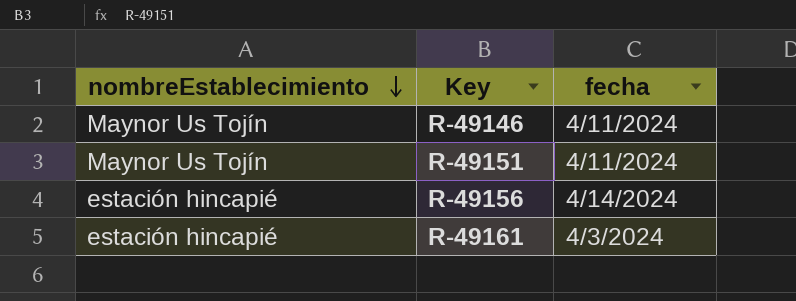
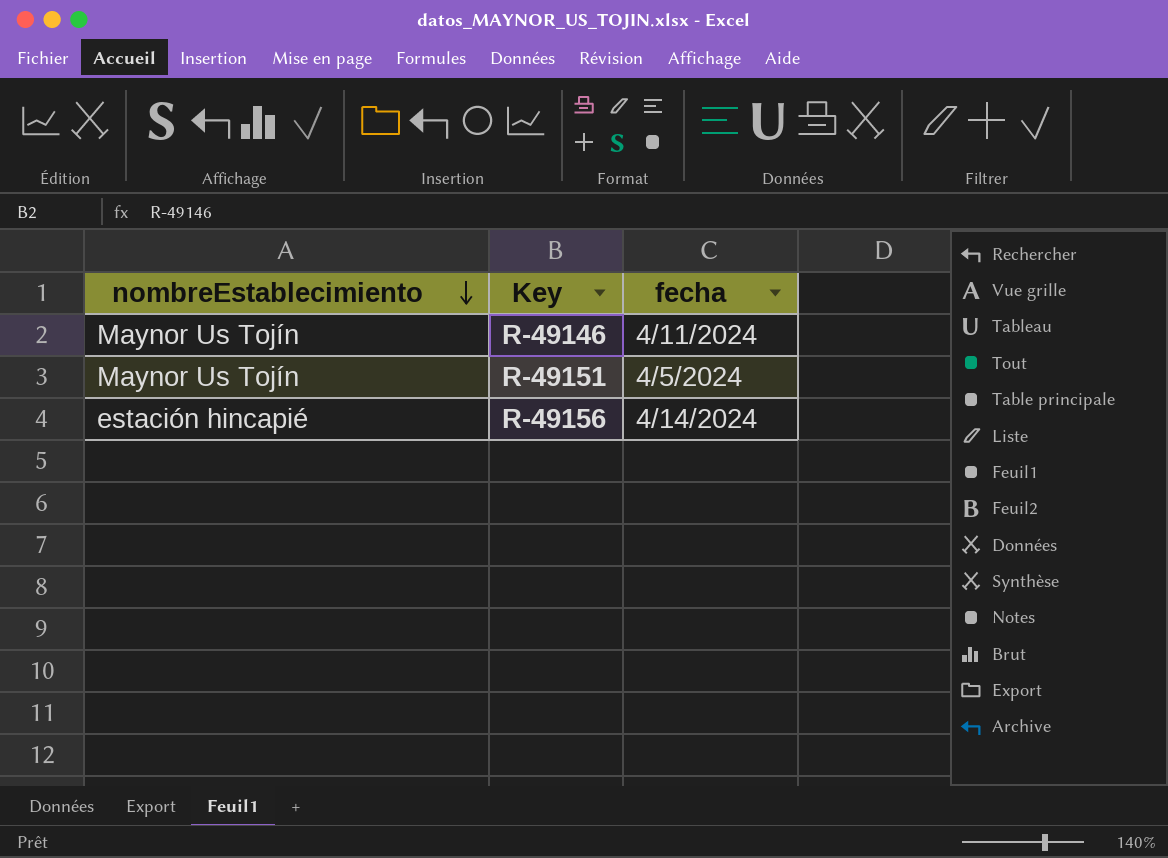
row R-49161: estación hincapié | 4/3/2024 -> none
R-49151 | fecha: 4/11/2024 -> 4/5/2024

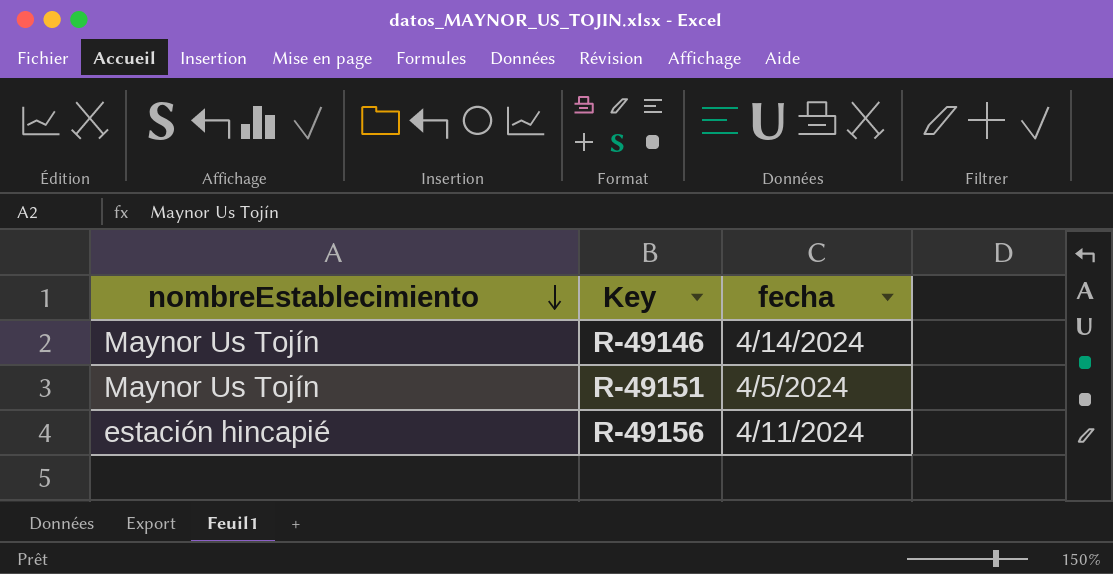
R-49146 | fecha: 4/11/2024 -> 4/14/2024
R-49156 | fecha: 4/14/2024 -> 4/11/2024

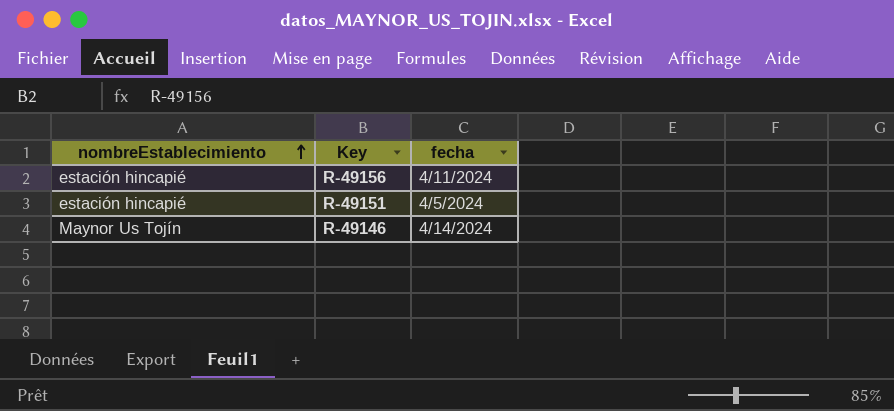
row order: nombreEstablecimiento descending -> nombreEstablecimiento ascending
R-49151 | nombreEstablecimiento: Maynor Us Tojín -> estación hincapié

